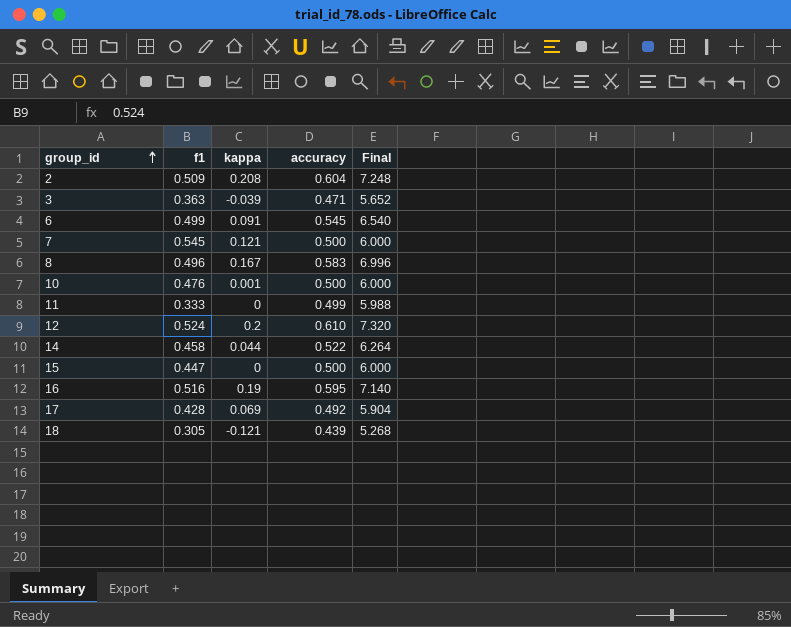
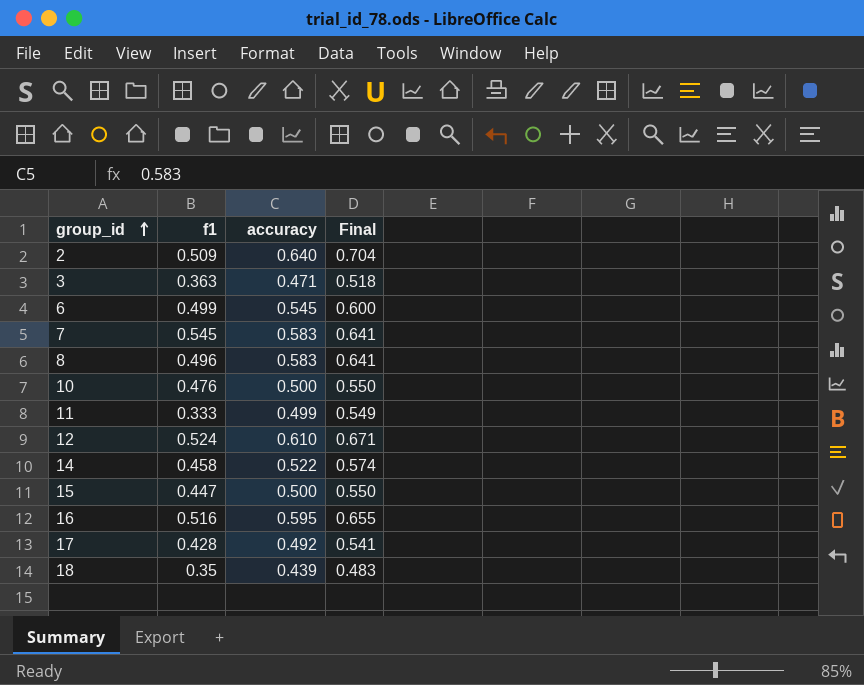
column kappa | position: 3 -> none
column Final | formula: [accuracy] * 12 -> [accuracy] * 1.1
2 | accuracy: 0.604 -> 0.640
7 | accuracy: 0.500 -> 0.583
18 | f1: 0.305 -> 0.35

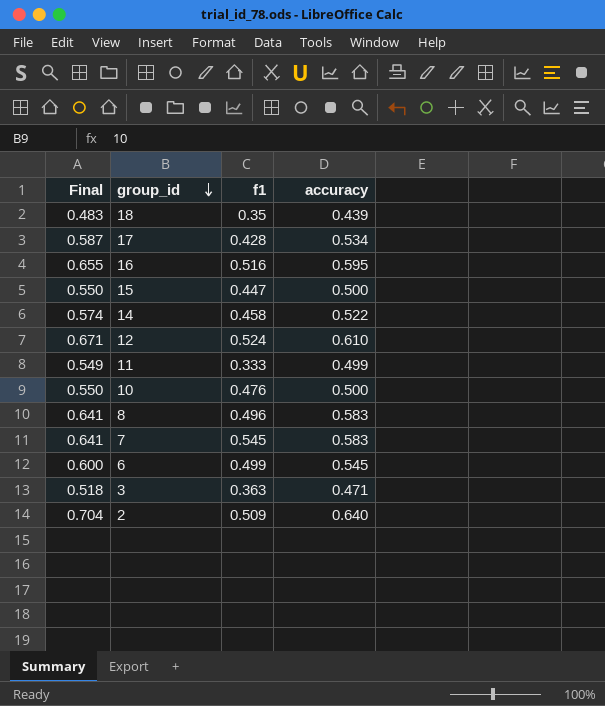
row order: group_id ascending -> group_id descending
column Final | position: 4 -> 1
17 | Final: 0.541 -> 0.587
17 | accuracy: 0.492 -> 0.534

